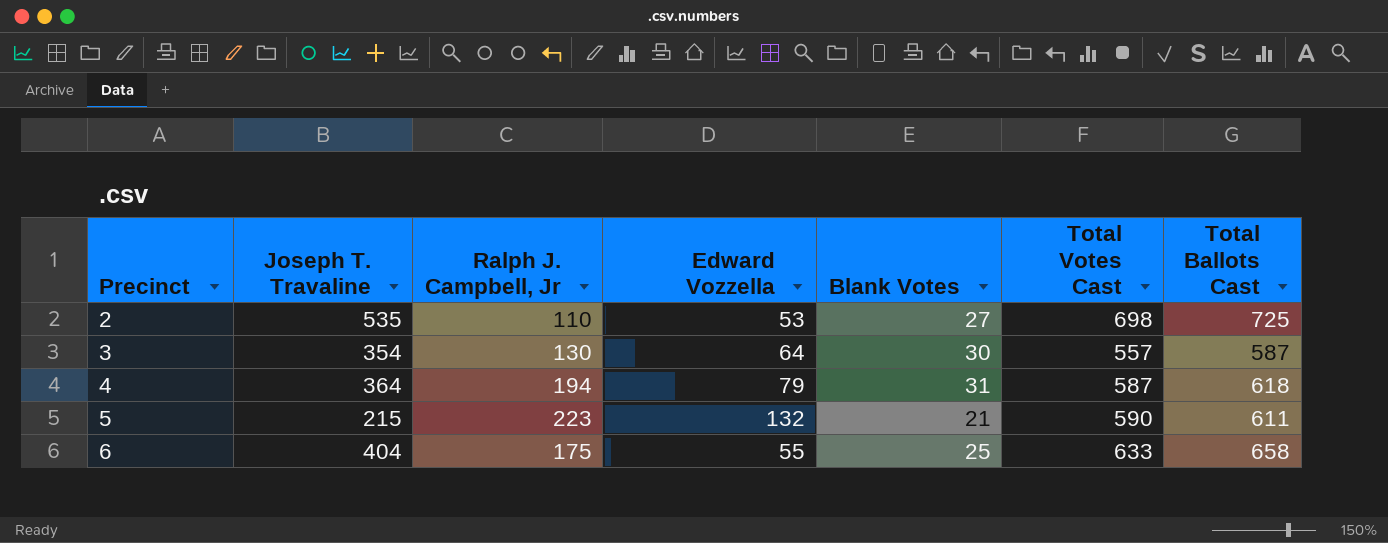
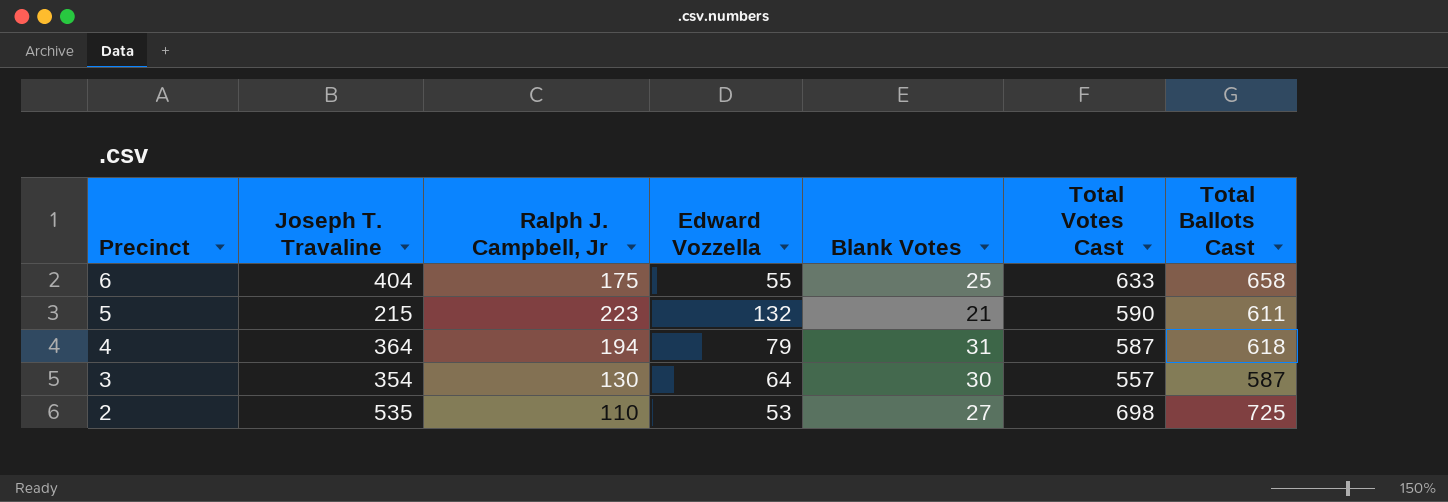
row order: Precinct ascending -> Precinct descending

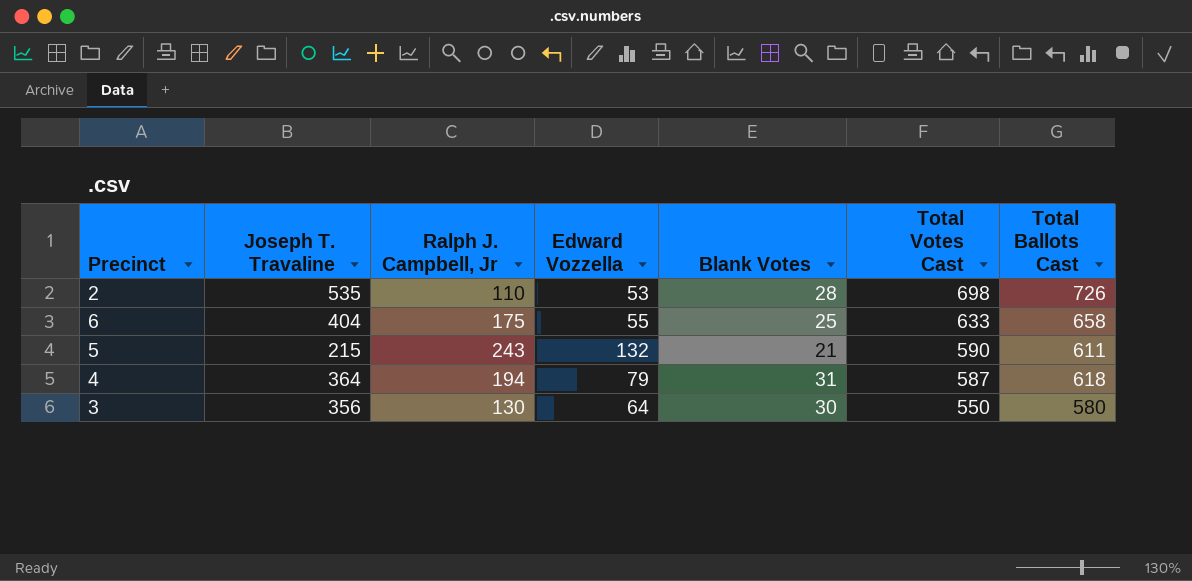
row order: Precinct descending -> Total Votes Cast descending
2 | Blank Votes: 27 -> 28
2 | Total Ballots Cast: 725 -> 726
5 | Ralph J. Campbell, Jr: 223 -> 243
3 | Joseph T. Travaline: 354 -> 356
3 | Total Votes Cast: 557 -> 550
3 | Total Ballots Cast: 587 -> 580

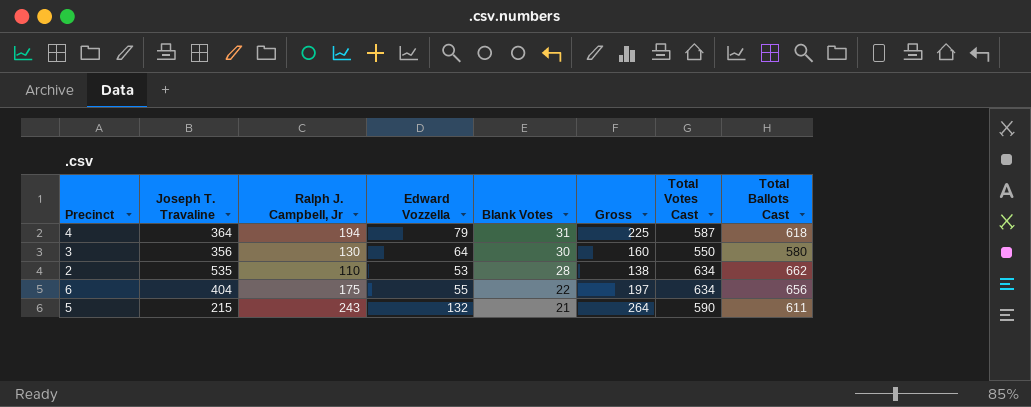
row order: Total Votes Cast descending -> Blank Votes descending
column Gross | formula: none -> [Ralph J. Campbell, Jr] + [Blank Votes]
2 | Total Votes Cast: 698 -> 634
2 | Total Ballots Cast: 726 -> 662
6 | Blank Votes: 25 -> 22
6 | Total Votes Cast: 633 -> 634
6 | Total Ballots Cast: 658 -> 656

